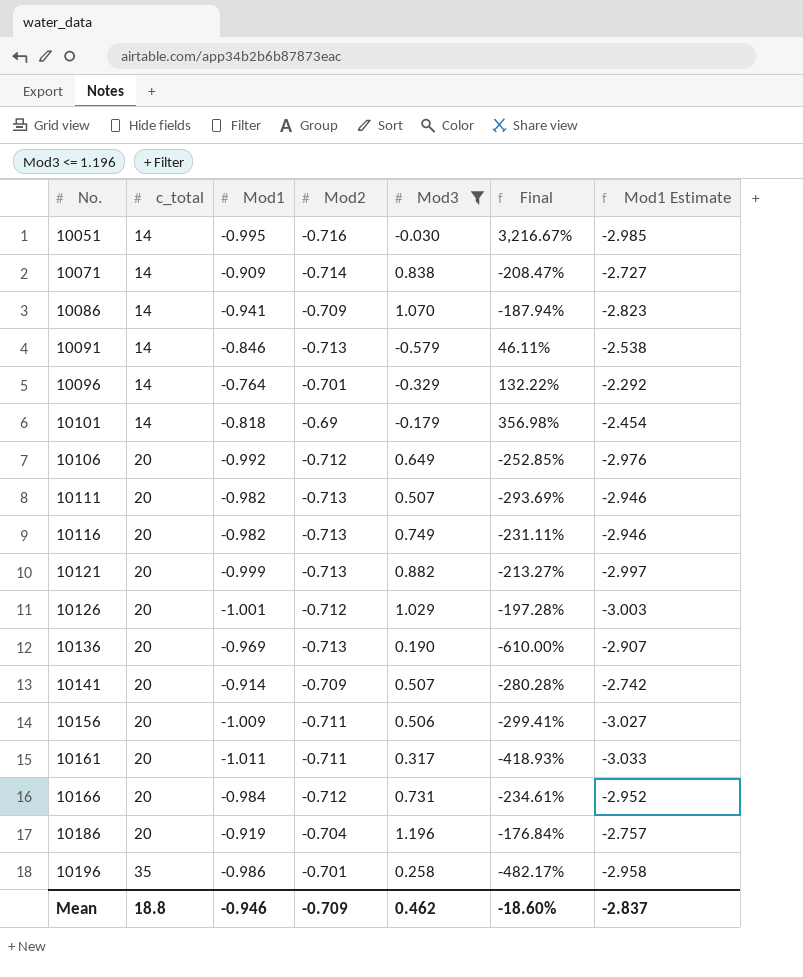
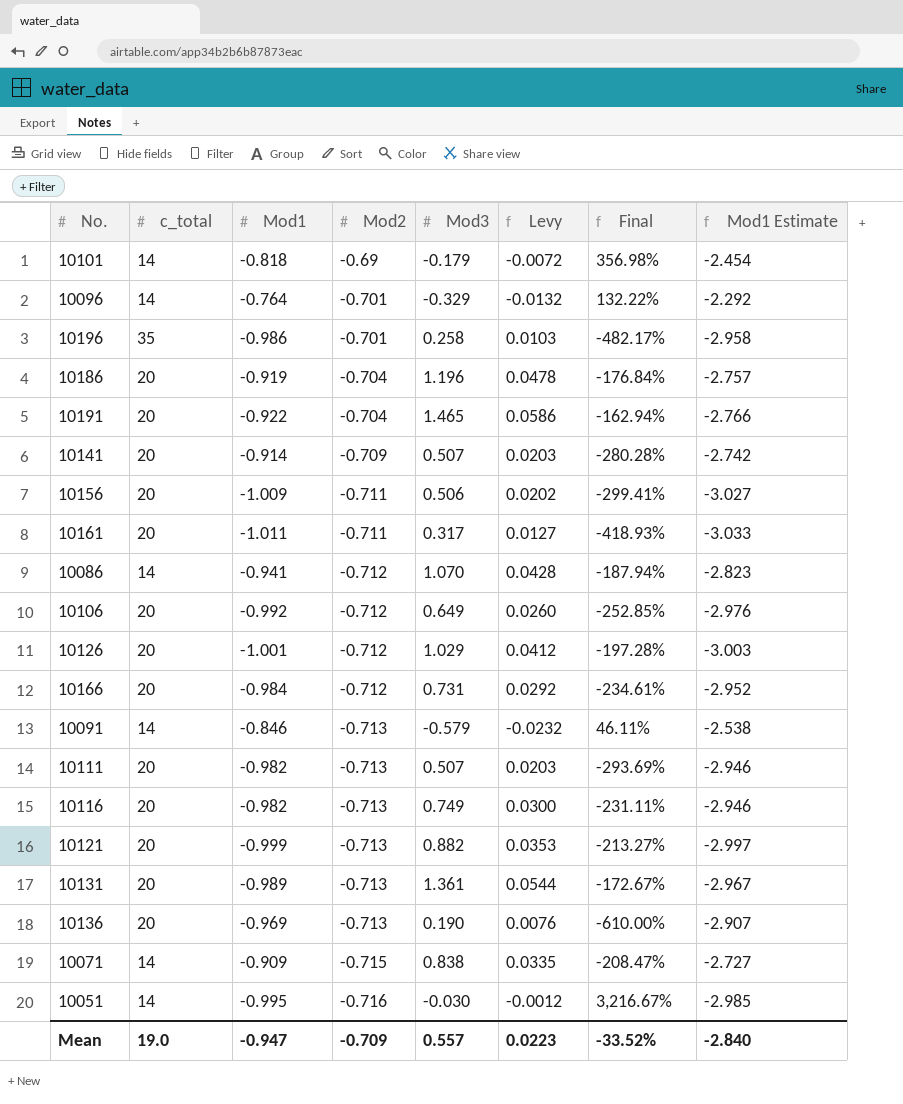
filter: Mod3 <= 1.196 -> none
row order: No. ascending -> Mod2 descending
column Levy | formula: none -> [Mod3] * 0.04
10086 | Mod2: -0.709 -> -0.712
10071 | Mod2: -0.714 -> -0.715
Mean | c_total: 18.8 -> 19.0
Mean | Mod1: -0.946 -> -0.947
Mean | Mod3: 0.462 -> 0.557
Mean | Final: -18.60% -> -33.52%
Mean | Mod1 Estimate: -2.837 -> -2.840

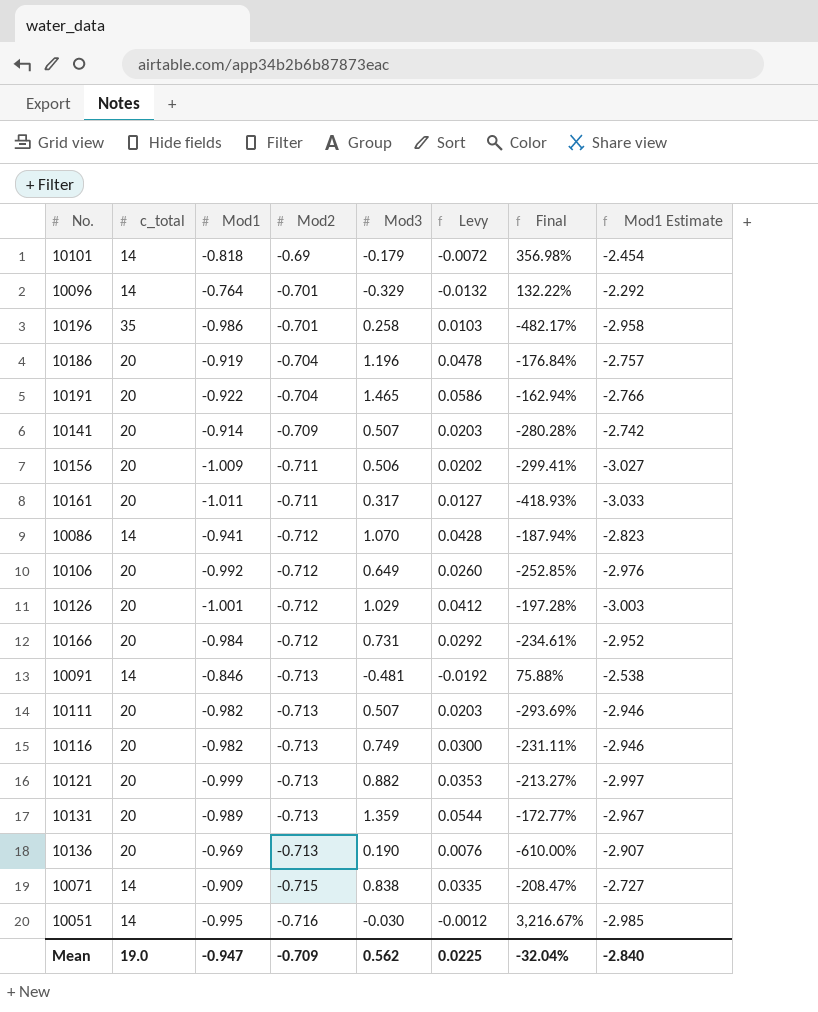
10091 | Mod3: -0.579 -> -0.481
10091 | Levy: -0.0232 -> -0.0192
10091 | Final: 46.11% -> 75.88%
10131 | Mod3: 1.361 -> 1.359
10131 | Final: -172.67% -> -172.77%
Mean | Mod3: 0.557 -> 0.562
Mean | Levy: 0.0223 -> 0.0225
Mean | Final: -33.52% -> -32.04%

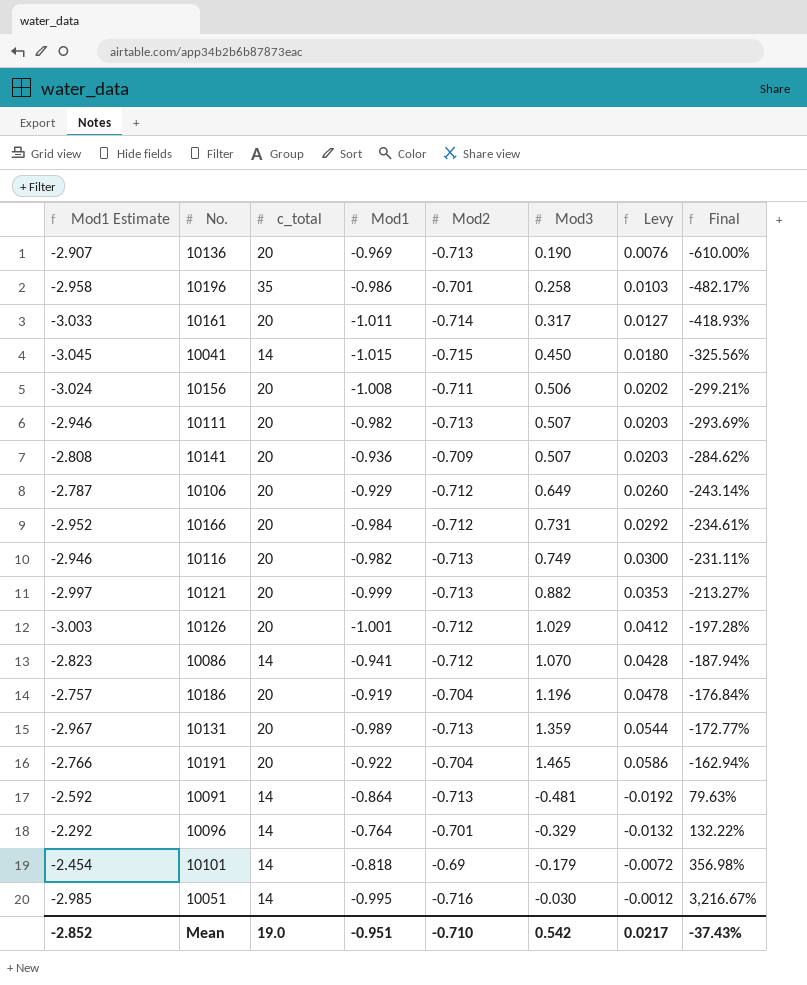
row order: Mod2 descending -> Final ascending
column Mod1 Estimate | position: 8 -> 1
row 10071: 14 | -0.909 | -0.715 | 0.838 | 0.0335 | -208.47% | -2.727 -> none
10161 | Mod2: -0.711 -> -0.714
row 10041: none -> -3.045 | 14 | -1.015 | -0.715 | 0.450 | 0.0180 | -325.56%
10156 | Mod1 Estimate: -3.027 -> -3.024
10156 | Mod1: -1.009 -> -1.008
10156 | Final: -299.41% -> -299.21%
10141 | Mod1 Estimate: -2.742 -> -2.808
10141 | Mod1: -0.914 -> -0.936
10141 | Final: -280.28% -> -284.62%
10106 | Mod1 Estimate: -2.976 -> -2.787
10106 | Mod1: -0.992 -> -0.929
10106 | Final: -252.85% -> -243.14%
10091 | Mod1 Estimate: -2.538 -> -2.592
10091 | Mod1: -0.846 -> -0.864
10091 | Final: 75.88% -> 79.63%
Mean | Mod1 Estimate: -2.840 -> -2.852
Mean | Mod1: -0.947 -> -0.951
Mean | Mod2: -0.709 -> -0.710
Mean | Mod3: 0.562 -> 0.542
Mean | Levy: 0.0225 -> 0.0217
Mean | Final: -32.04% -> -37.43%

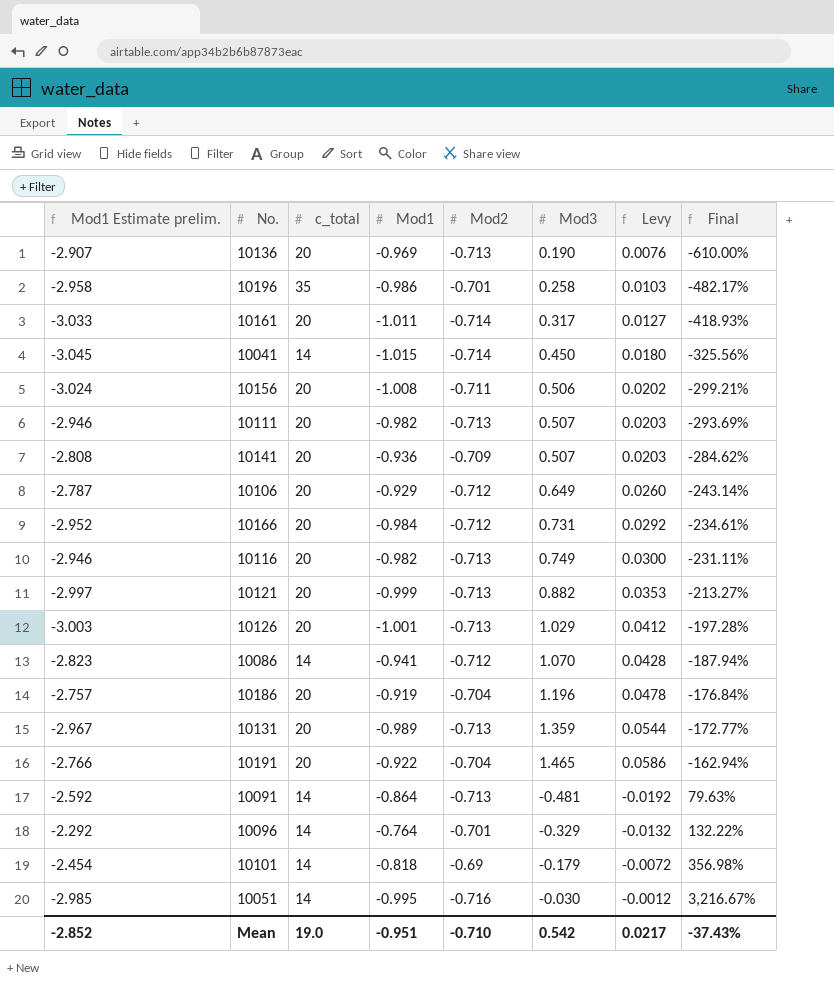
column name: Mod1 Estimate -> Mod1 Estimate prelim.
10041 | Mod2: -0.715 -> -0.714
10126 | Mod2: -0.712 -> -0.713

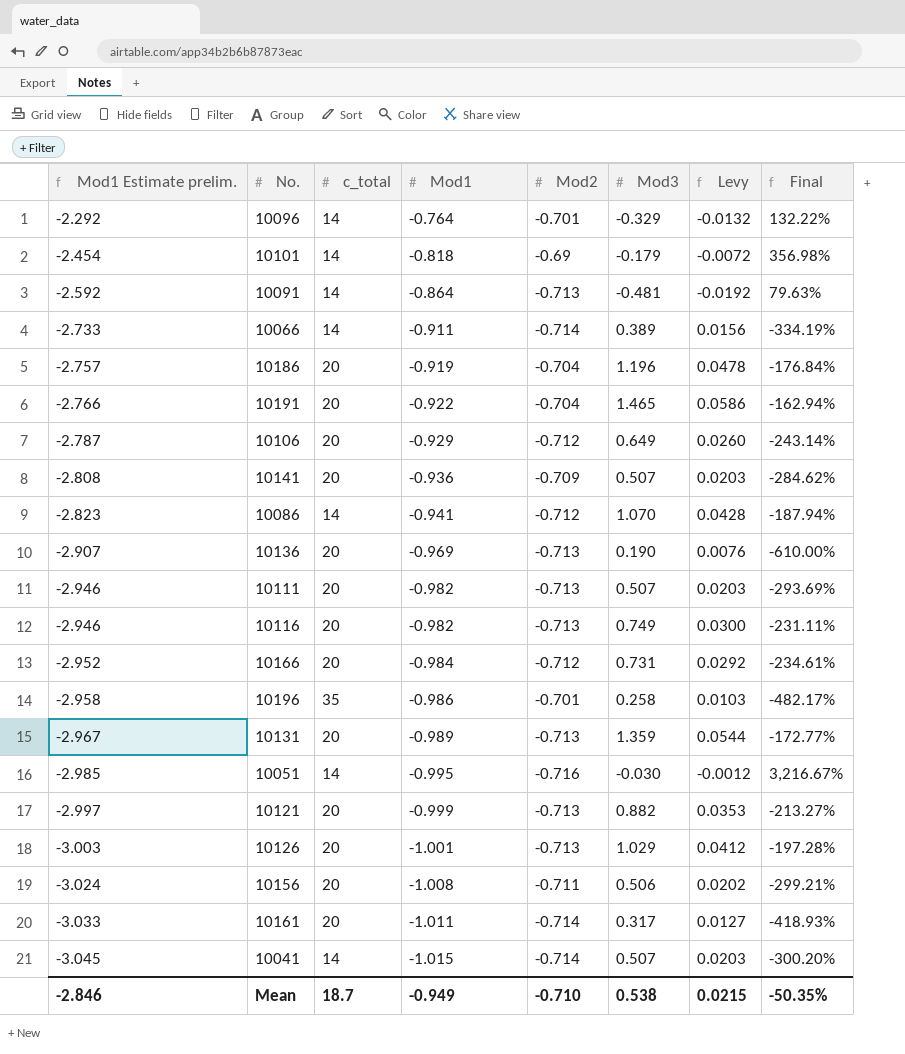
row order: Final ascending -> Mod1 Estimate prelim. descending
row 10066: none -> -2.733 | 14 | -0.911 | -0.714 | 0.389 | 0.0156 | -334.19%
10041 | Mod3: 0.450 -> 0.507
10041 | Levy: 0.0180 -> 0.0203
10041 | Final: -325.56% -> -300.20%
Mean | Mod1 Estimate prelim.: -2.852 -> -2.846
Mean | c_total: 19.0 -> 18.7
Mean | Mod1: -0.951 -> -0.949
Mean | Mod3: 0.542 -> 0.538
Mean | Levy: 0.0217 -> 0.0215
Mean | Final: -37.43% -> -50.35%

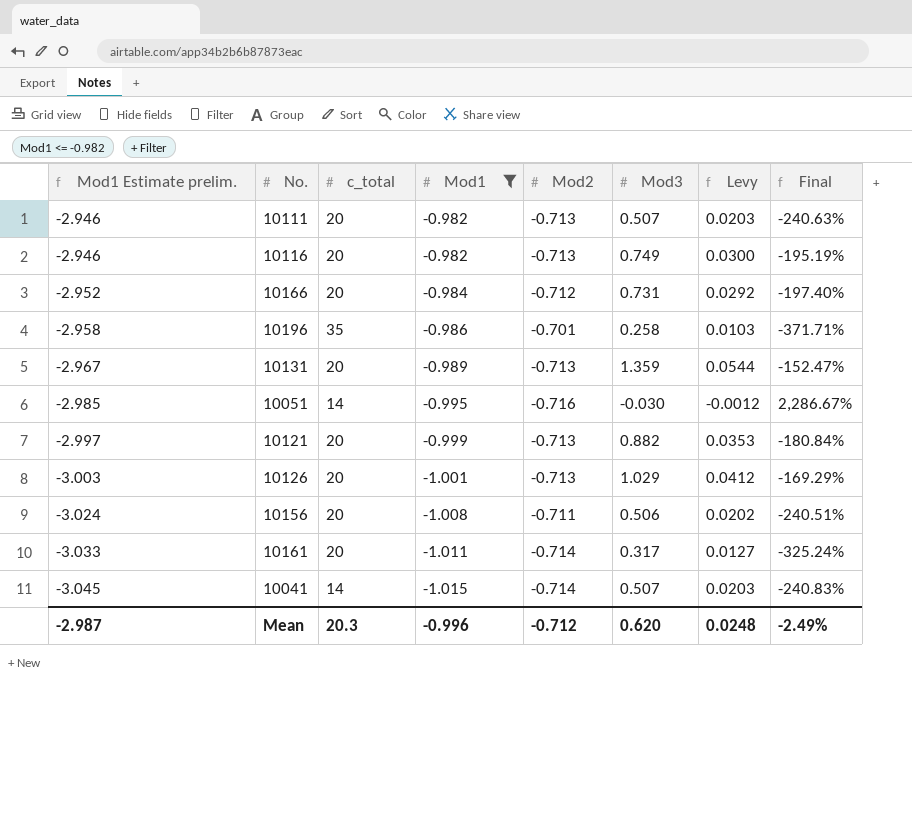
filter: none -> Mod1 <= -0.982
column Final | formula: ([Mod1] - [Mod3]) / [Mod3] -> ([Mod2] - [Mod3]) / [Mod3]
Mean | Mod1 Estimate prelim.: -2.846 -> -2.987
Mean | c_total: 18.7 -> 20.3
Mean | Mod1: -0.949 -> -0.996
Mean | Mod2: -0.710 -> -0.712
Mean | Mod3: 0.538 -> 0.620
Mean | Levy: 0.0215 -> 0.0248
Mean | Final: -50.35% -> -2.49%

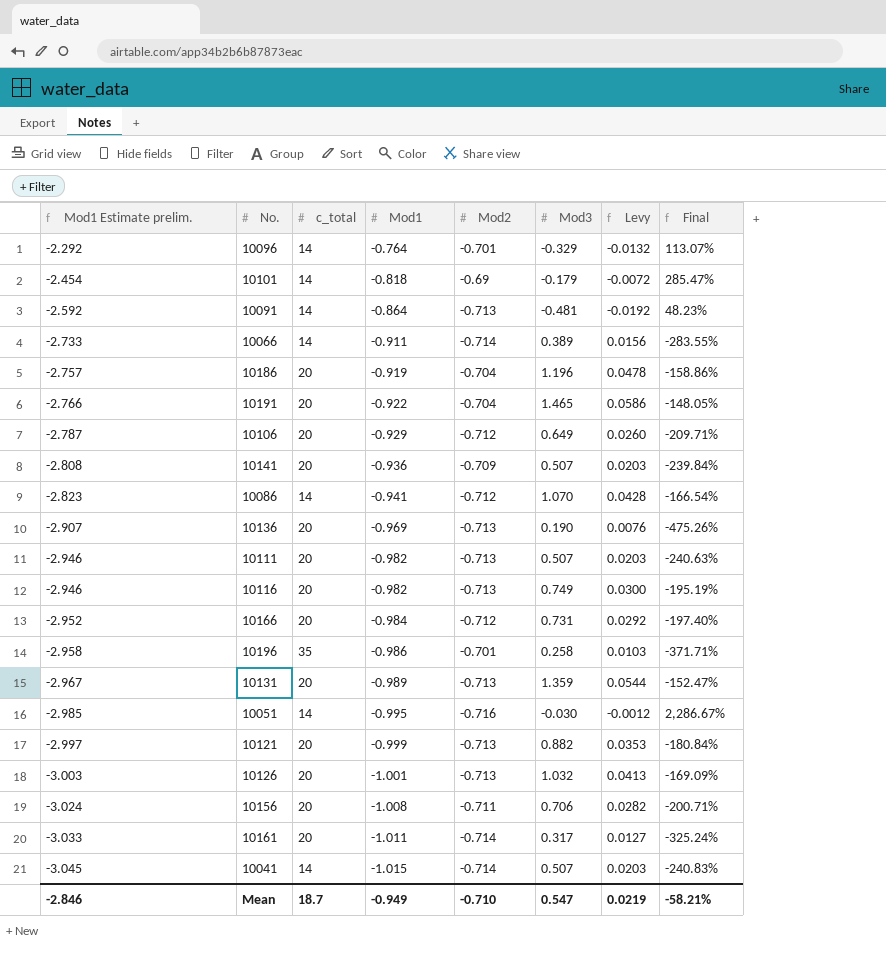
filter: Mod1 <= -0.982 -> none
10126 | Mod3: 1.029 -> 1.032
10126 | Levy: 0.0412 -> 0.0413
10126 | Final: -169.29% -> -169.09%
10156 | Mod3: 0.506 -> 0.706
10156 | Levy: 0.0202 -> 0.0282
10156 | Final: -240.51% -> -200.71%
Mean | Mod1 Estimate prelim.: -2.987 -> -2.846
Mean | c_total: 20.3 -> 18.7
Mean | Mod1: -0.996 -> -0.949
Mean | Mod2: -0.712 -> -0.710
Mean | Mod3: 0.620 -> 0.547
Mean | Levy: 0.0248 -> 0.0219
Mean | Final: -2.49% -> -58.21%

